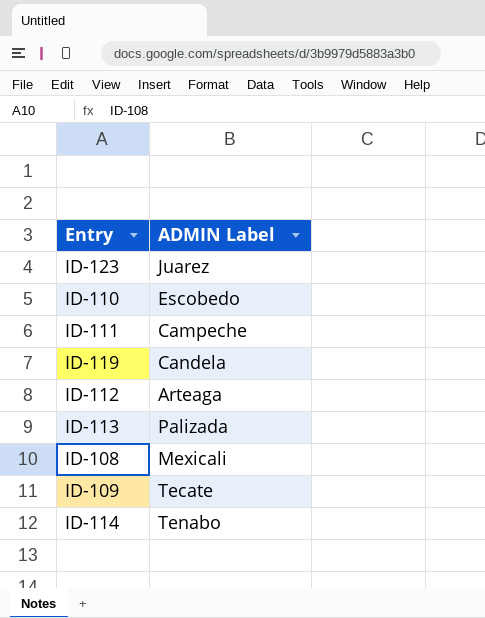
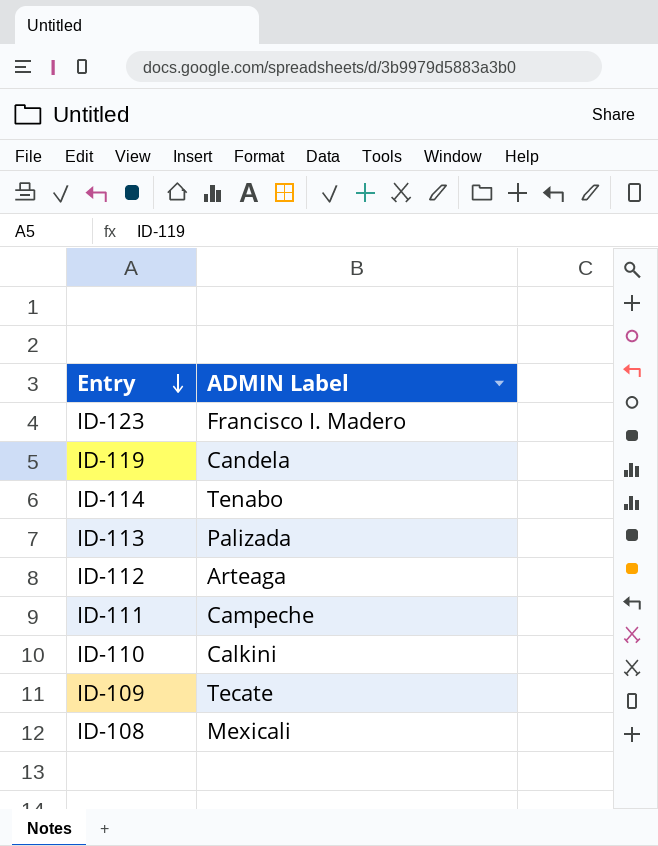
row order: none -> Entry descending
ID-123 | ADMIN Label: Juarez -> Francisco I. Madero
ID-110 | ADMIN Label: Escobedo -> Calkini

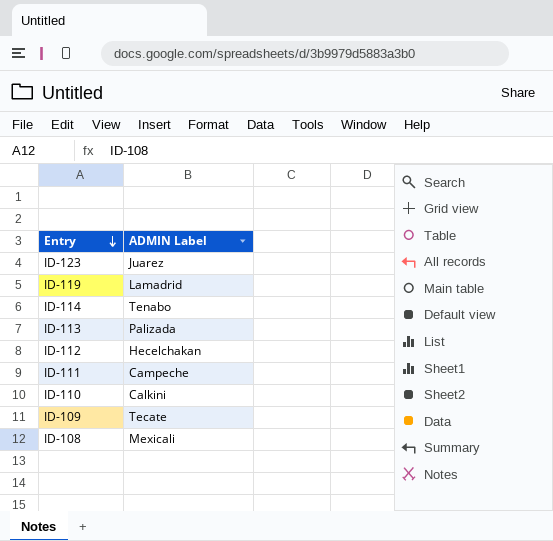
ID-123 | ADMIN Label: Francisco I. Madero -> Juarez
ID-119 | ADMIN Label: Candela -> Lamadrid
ID-112 | ADMIN Label: Arteaga -> Hecelchakan

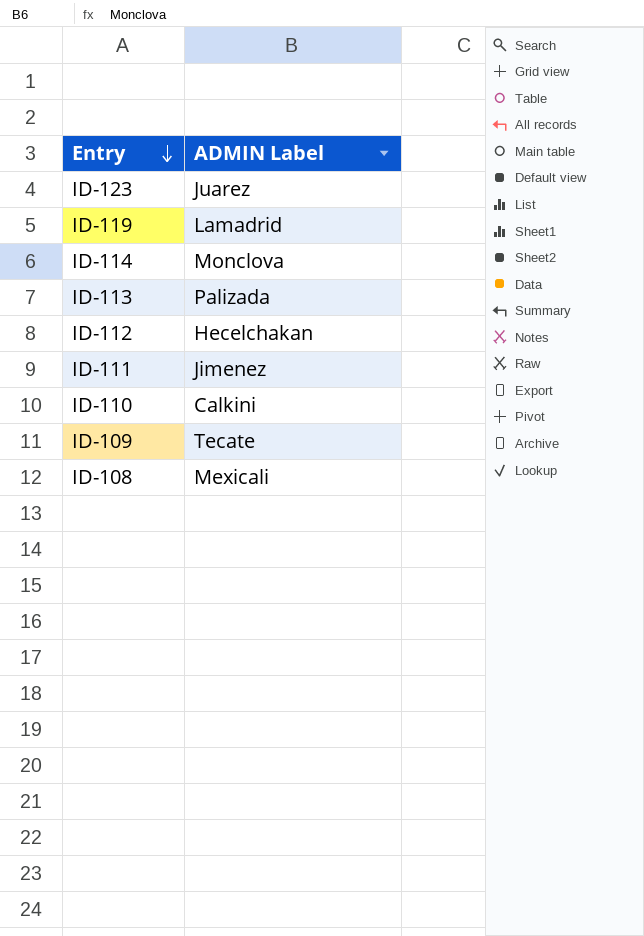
ID-114 | ADMIN Label: Tenabo -> Monclova
ID-111 | ADMIN Label: Campeche -> Jimenez

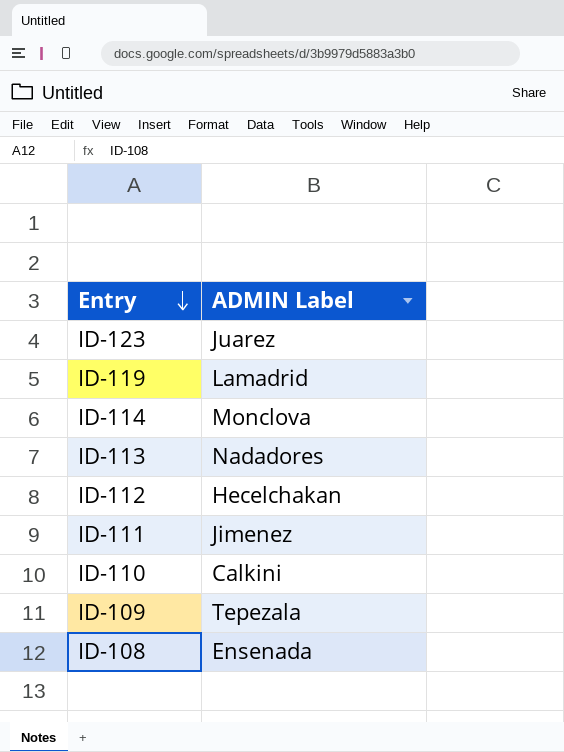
ID-113 | ADMIN Label: Palizada -> Nadadores
ID-109 | ADMIN Label: Tecate -> Tepezala
ID-108 | ADMIN Label: Mexicali -> Ensenada

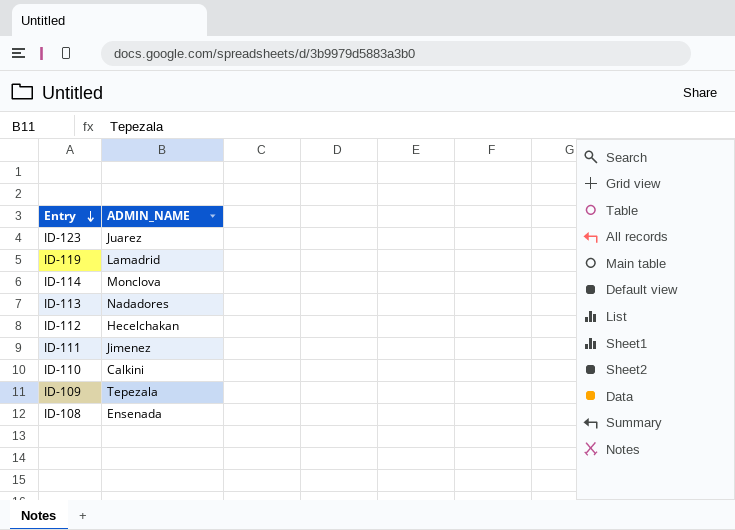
column name: ADMIN Label -> ADMIN_NAME

